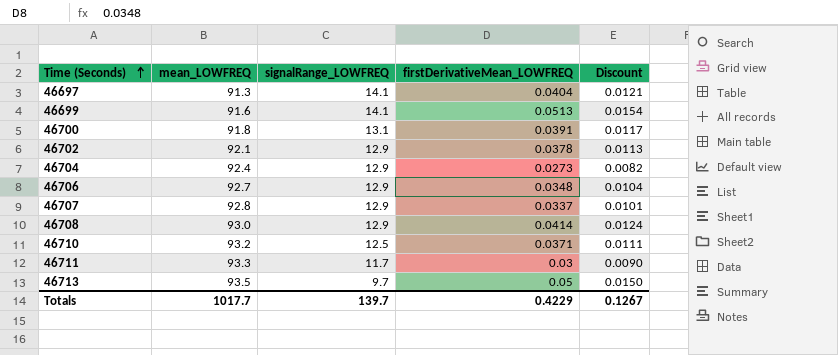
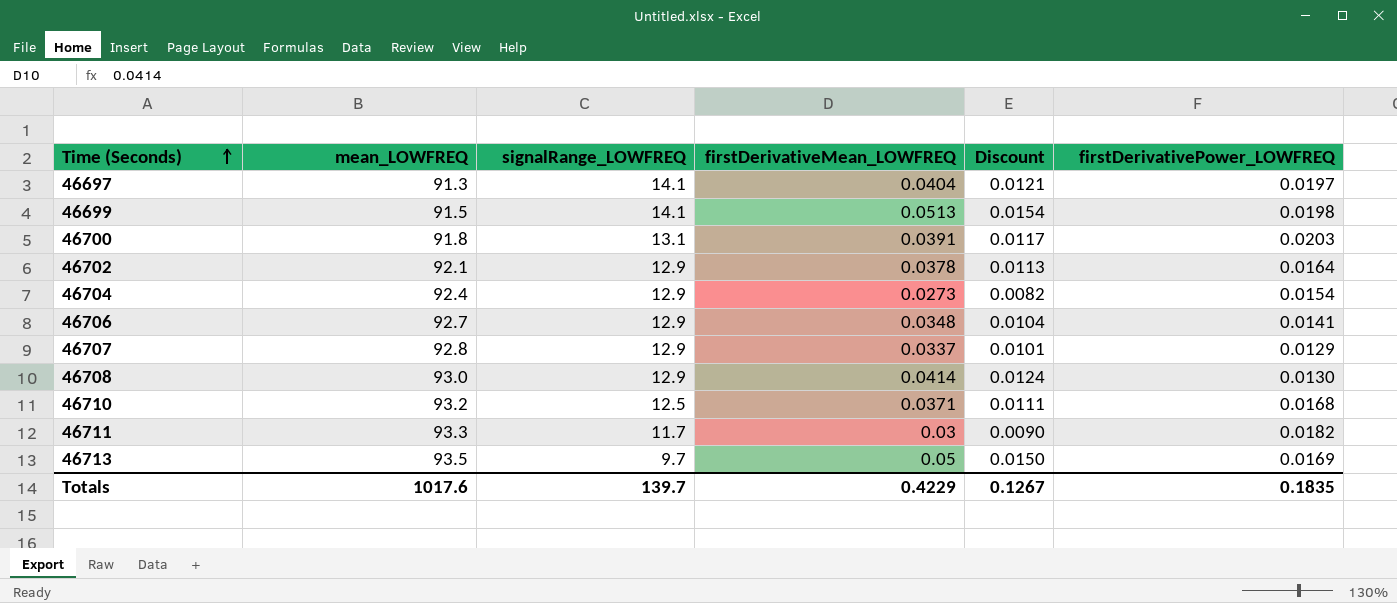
column firstDerivativePower_LOWFREQ | position: none -> 6
46699 | mean_LOWFREQ: 91.6 -> 91.5
Totals | mean_LOWFREQ: 1017.7 -> 1017.6

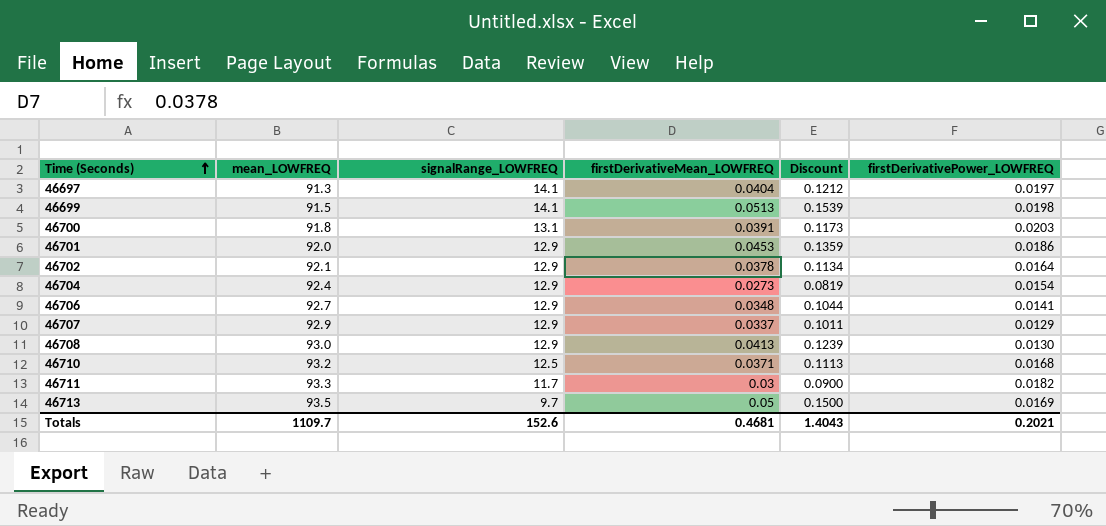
column Discount | formula: [firstDerivativeMean_LOWFREQ] * 0.3 -> [firstDerivativeMean_LOWFREQ] * 3
row 46701: none -> 92.0 | 12.9 | 0.0453 | 0.1359 | 0.0186
46707 | mean_LOWFREQ: 92.8 -> 92.9
46708 | firstDerivativeMean_LOWFREQ: 0.0414 -> 0.0413
Totals | mean_LOWFREQ: 1017.6 -> 1109.7
Totals | signalRange_LOWFREQ: 139.7 -> 152.6
Totals | firstDerivativeMean_LOWFREQ: 0.4229 -> 0.4681
Totals | Discount: 0.1267 -> 1.4043
Totals | firstDerivativePower_LOWFREQ: 0.1835 -> 0.2021

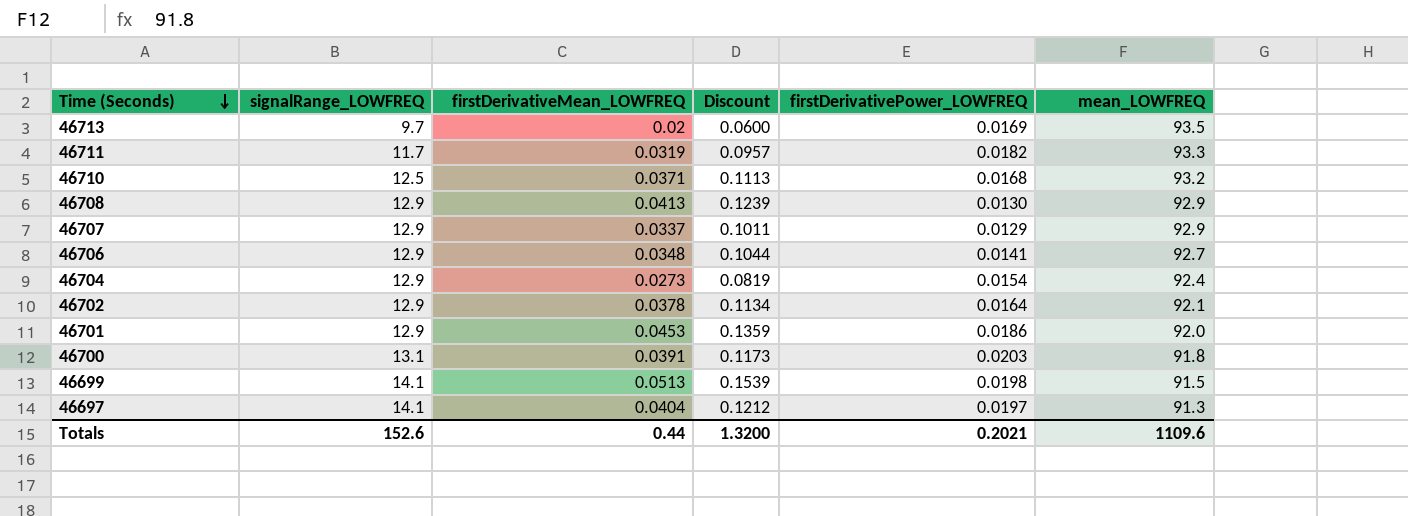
row order: Time (Seconds) ascending -> Time (Seconds) descending
column mean_LOWFREQ | position: 2 -> 6
46713 | firstDerivativeMean_LOWFREQ: 0.05 -> 0.02
46713 | Discount: 0.1500 -> 0.0600
46711 | firstDerivativeMean_LOWFREQ: 0.03 -> 0.0319
46711 | Discount: 0.0900 -> 0.0957
46708 | mean_LOWFREQ: 93.0 -> 92.9
Totals | firstDerivativeMean_LOWFREQ: 0.4681 -> 0.44
Totals | Discount: 1.4043 -> 1.3200
Totals | mean_LOWFREQ: 1109.7 -> 1109.6

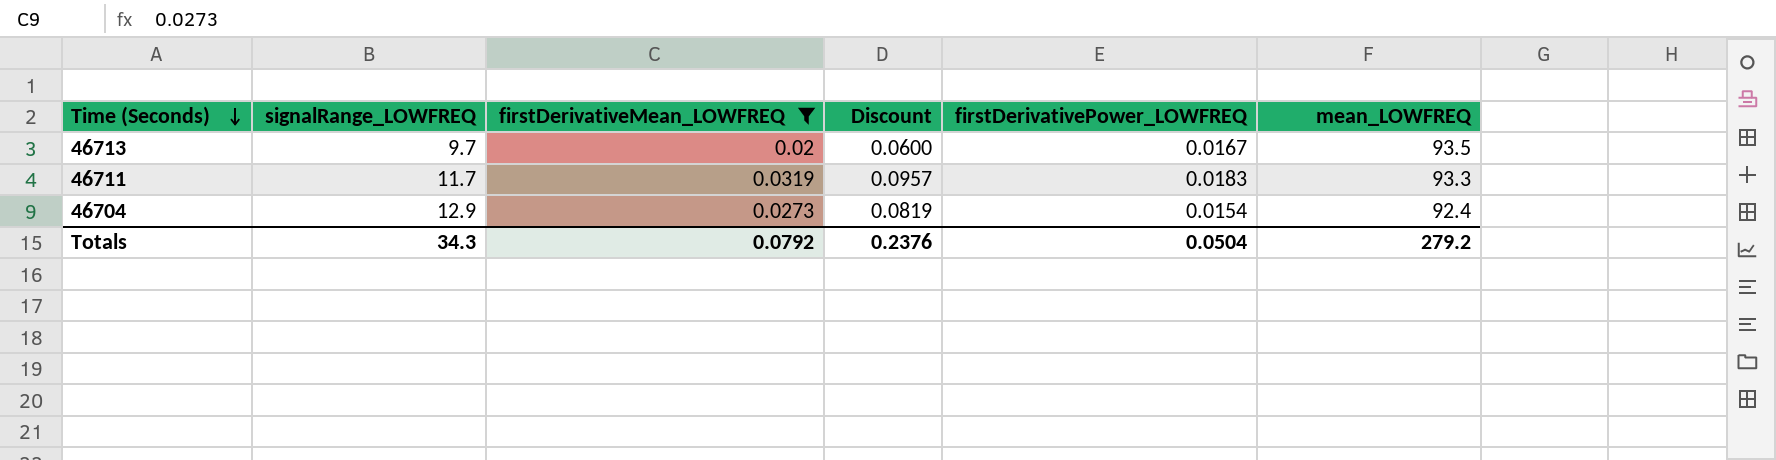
filter: none -> firstDerivativeMean_LOWFREQ <= 0.0319
46713 | firstDerivativePower_LOWFREQ: 0.0169 -> 0.0167
46711 | firstDerivativePower_LOWFREQ: 0.0182 -> 0.0183
Totals | signalRange_LOWFREQ: 152.6 -> 34.3
Totals | firstDerivativeMean_LOWFREQ: 0.44 -> 0.0792
Totals | Discount: 1.3200 -> 0.2376
Totals | firstDerivativePower_LOWFREQ: 0.2021 -> 0.0504
Totals | mean_LOWFREQ: 1109.6 -> 279.2

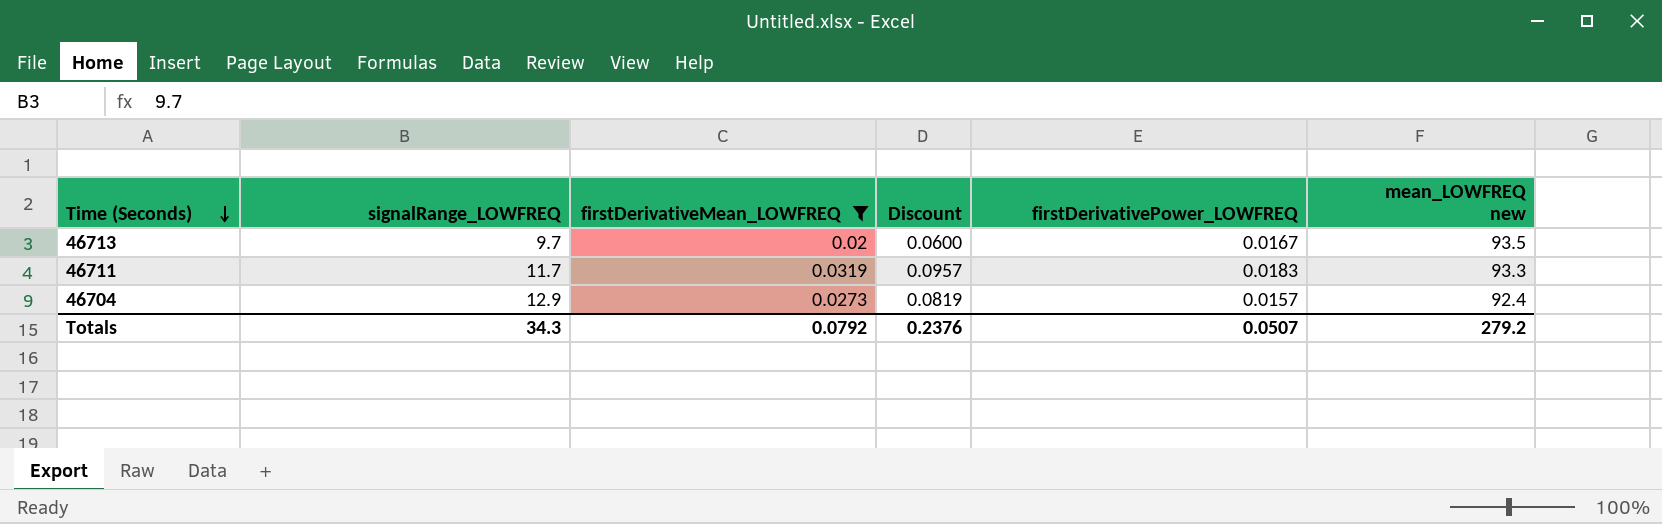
column name: mean_LOWFREQ -> mean_LOWFREQ new
46704 | firstDerivativePower_LOWFREQ: 0.0154 -> 0.0157
Totals | firstDerivativePower_LOWFREQ: 0.0504 -> 0.0507

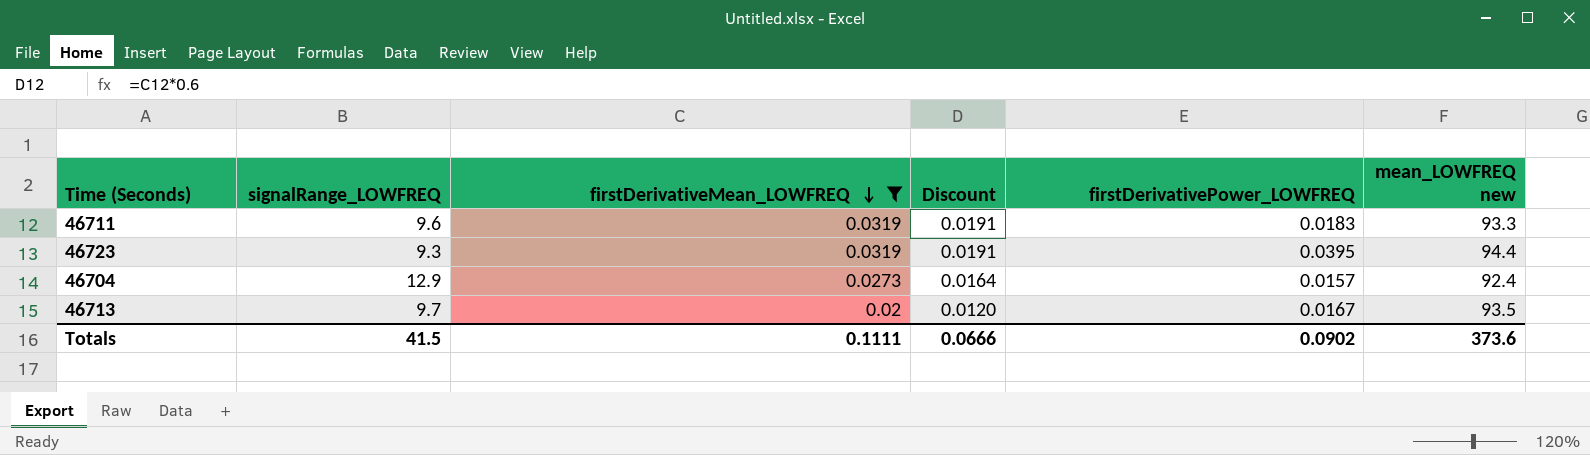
row order: Time (Seconds) descending -> firstDerivativeMean_LOWFREQ descending
column Discount | formula: [firstDerivativeMean_LOWFREQ] * 3 -> [firstDerivativeMean_LOWFREQ] * 0.6
46711 | signalRange_LOWFREQ: 11.7 -> 9.6
row 46723: none -> 9.3 | 0.0319 | 0.0191 | 0.0395 | 94.4
Totals | signalRange_LOWFREQ: 34.3 -> 41.5
Totals | firstDerivativeMean_LOWFREQ: 0.0792 -> 0.1111
Totals | Discount: 0.2376 -> 0.0666
Totals | firstDerivativePower_LOWFREQ: 0.0507 -> 0.0902
Totals | mean_LOWFREQ new: 279.2 -> 373.6

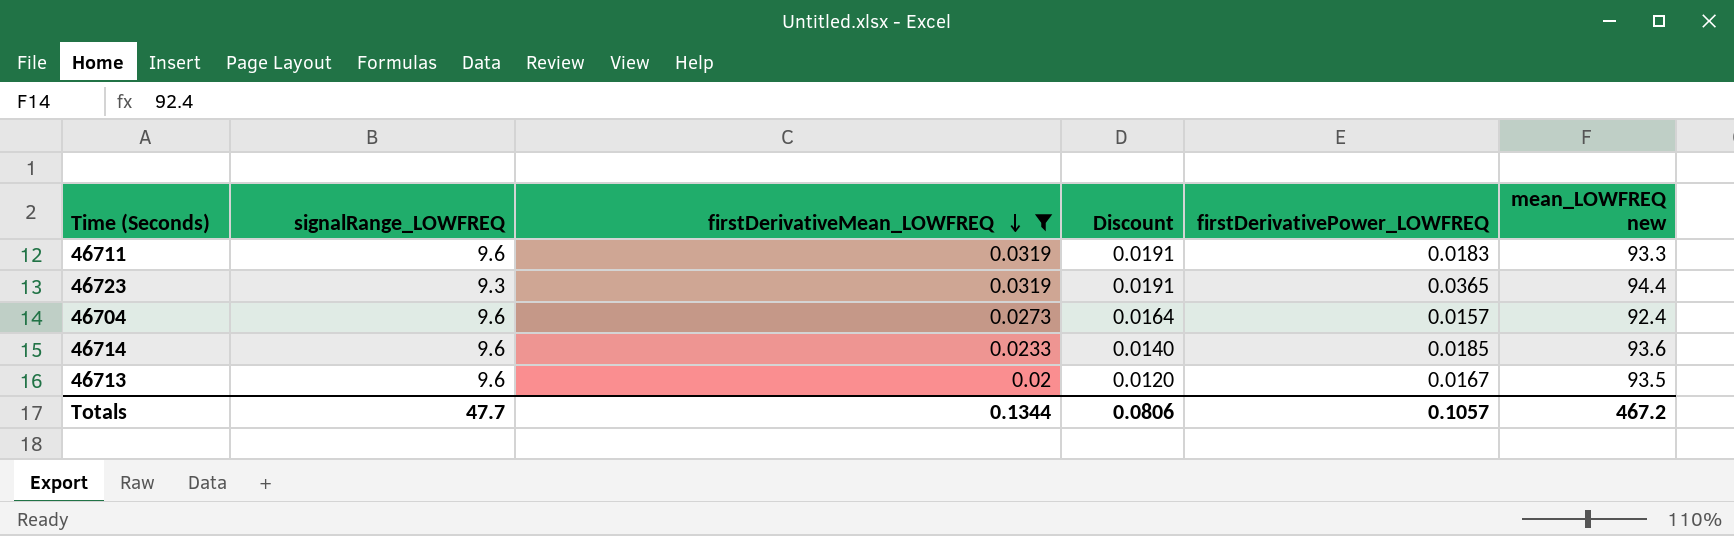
46723 | firstDerivativePower_LOWFREQ: 0.0395 -> 0.0365
46704 | signalRange_LOWFREQ: 12.9 -> 9.6
row 46714: none -> 9.6 | 0.0233 | 0.0140 | 0.0185 | 93.6
46713 | signalRange_LOWFREQ: 9.7 -> 9.6
Totals | signalRange_LOWFREQ: 41.5 -> 47.7
Totals | firstDerivativeMean_LOWFREQ: 0.1111 -> 0.1344
Totals | Discount: 0.0666 -> 0.0806
Totals | firstDerivativePower_LOWFREQ: 0.0902 -> 0.1057
Totals | mean_LOWFREQ new: 373.6 -> 467.2

